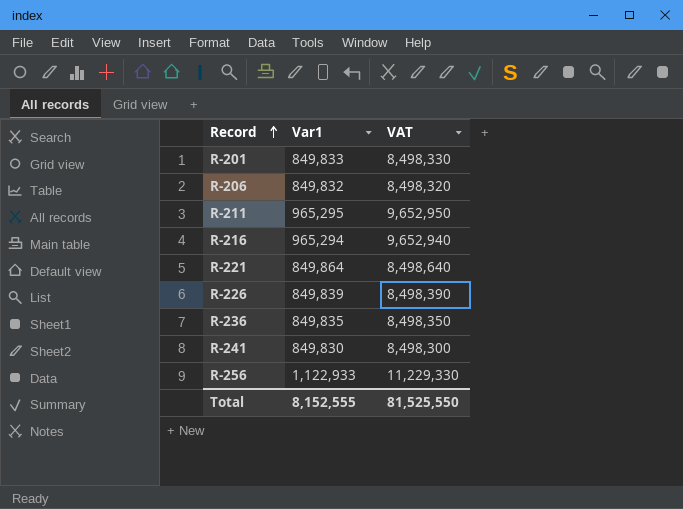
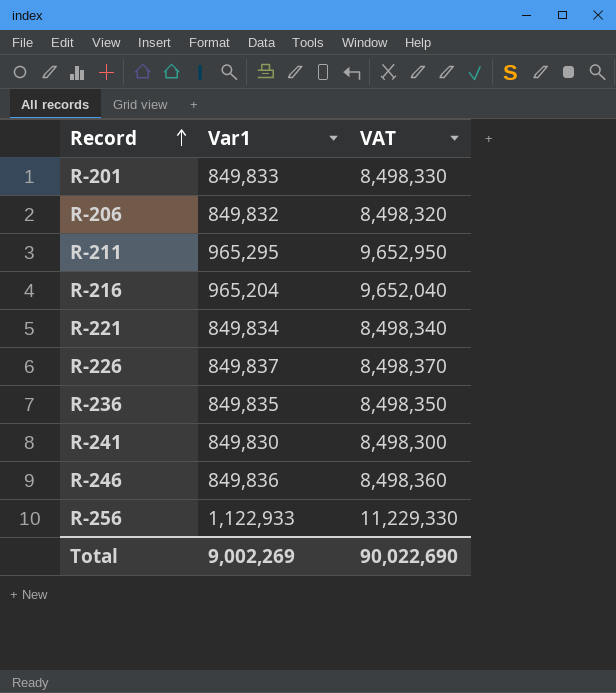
R-216 | Var1: 965,294 -> 965,204
R-216 | VAT: 9,652,940 -> 9,652,040
R-221 | Var1: 849,864 -> 849,834
R-221 | VAT: 8,498,640 -> 8,498,340
R-226 | Var1: 849,839 -> 849,837
R-226 | VAT: 8,498,390 -> 8,498,370
row R-246: none -> 849,836 | 8,498,360
Total | Var1: 8,152,555 -> 9,002,269
Total | VAT: 81,525,550 -> 90,022,690

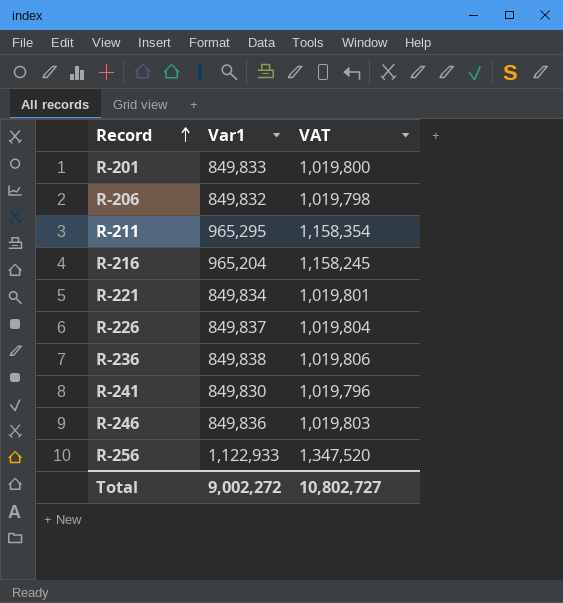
column VAT | formula: [Var1] * 10 -> [Var1] * 1.2
R-236 | Var1: 849,835 -> 849,838
Total | Var1: 9,002,269 -> 9,002,272
Total | VAT: 90,022,690 -> 10,802,727

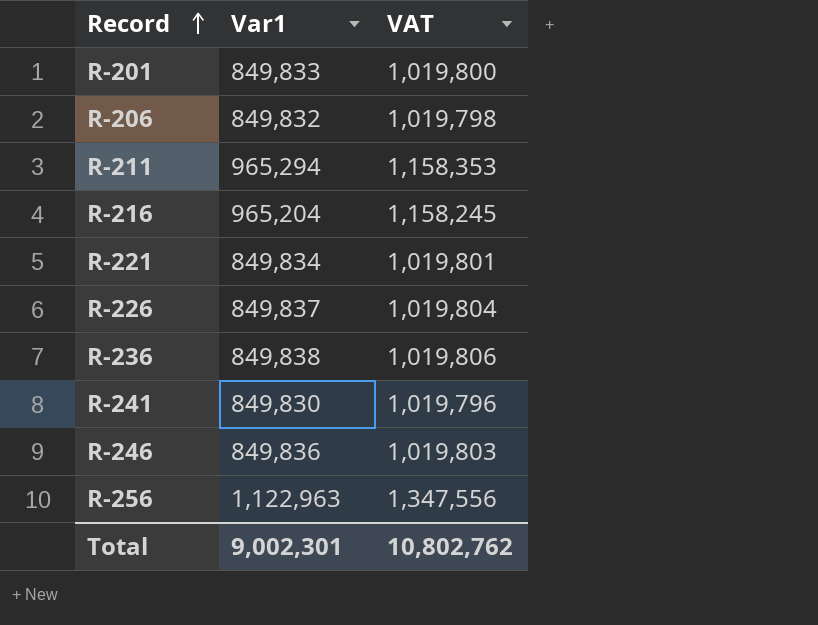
R-211 | Var1: 965,295 -> 965,294
R-211 | VAT: 1,158,354 -> 1,158,353
R-256 | Var1: 1,122,933 -> 1,122,963
R-256 | VAT: 1,347,520 -> 1,347,556
Total | Var1: 9,002,272 -> 9,002,301
Total | VAT: 10,802,727 -> 10,802,762

